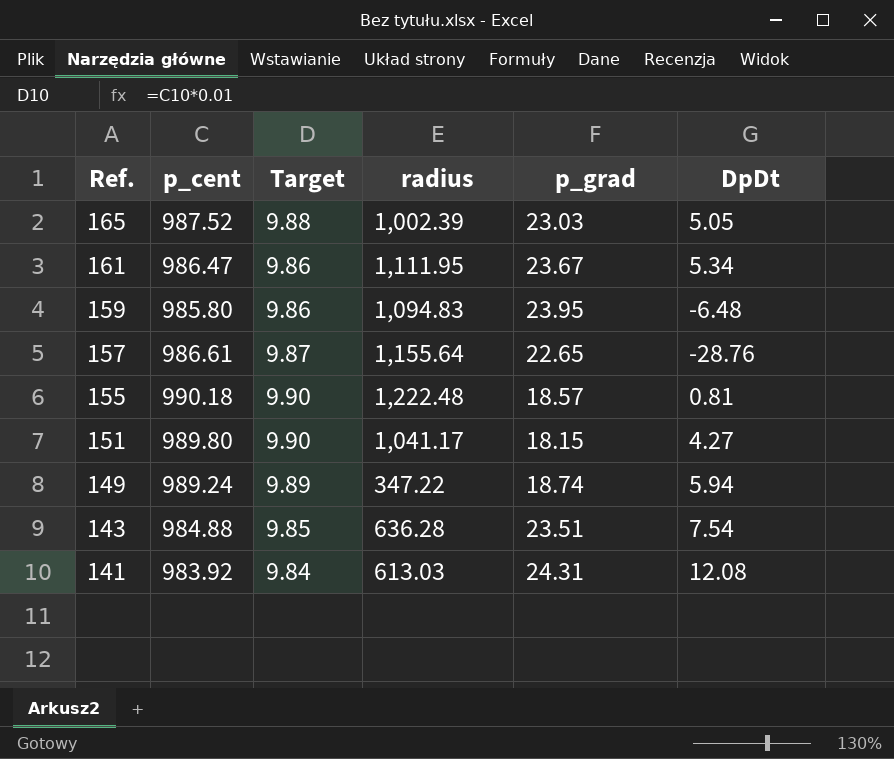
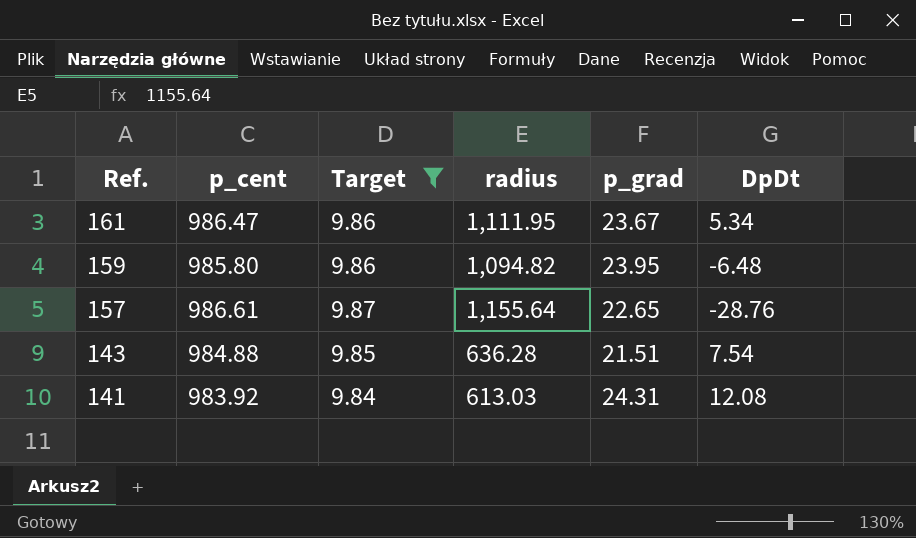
filter: none -> Target <= 9.87
159 | radius: 1,094.83 -> 1,094.82
143 | p_grad: 23.51 -> 21.51

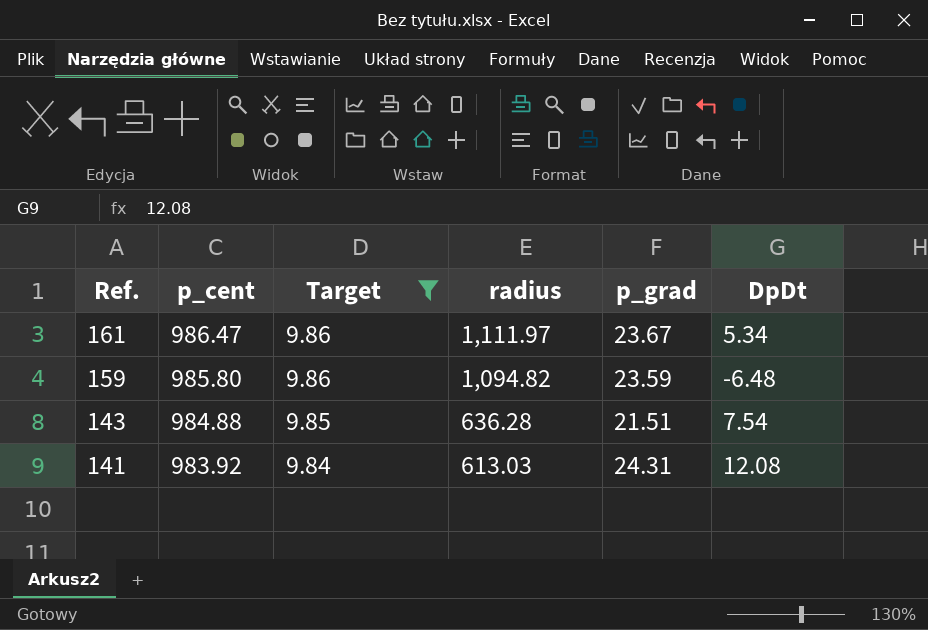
row 157: 986.61 | 9.87 | 1,155.64 | 22.65 | -28.76 -> none
161 | radius: 1,111.95 -> 1,111.97
159 | p_grad: 23.95 -> 23.59

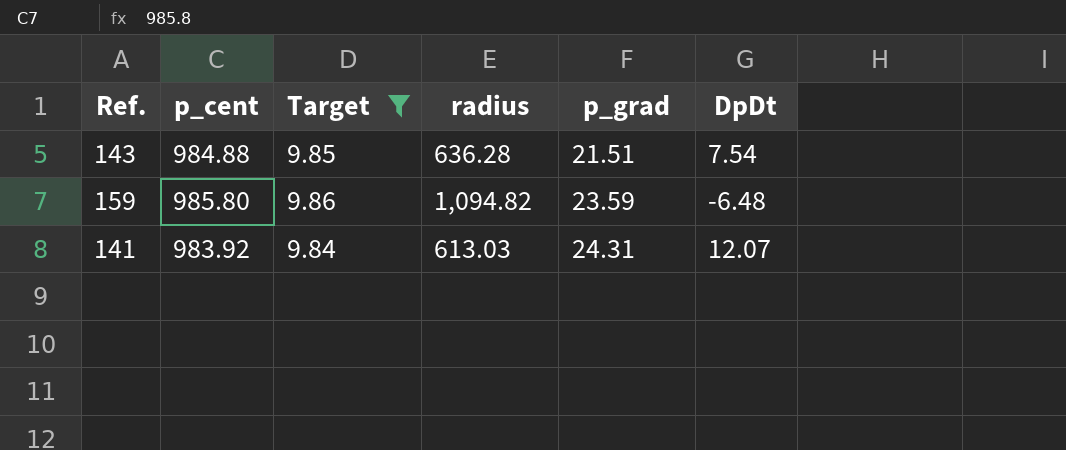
row order: Ref. descending -> p_grad ascending
row 161: 986.47 | 9.86 | 1,111.97 | 23.67 | 5.34 -> none
141 | DpDt: 12.08 -> 12.07

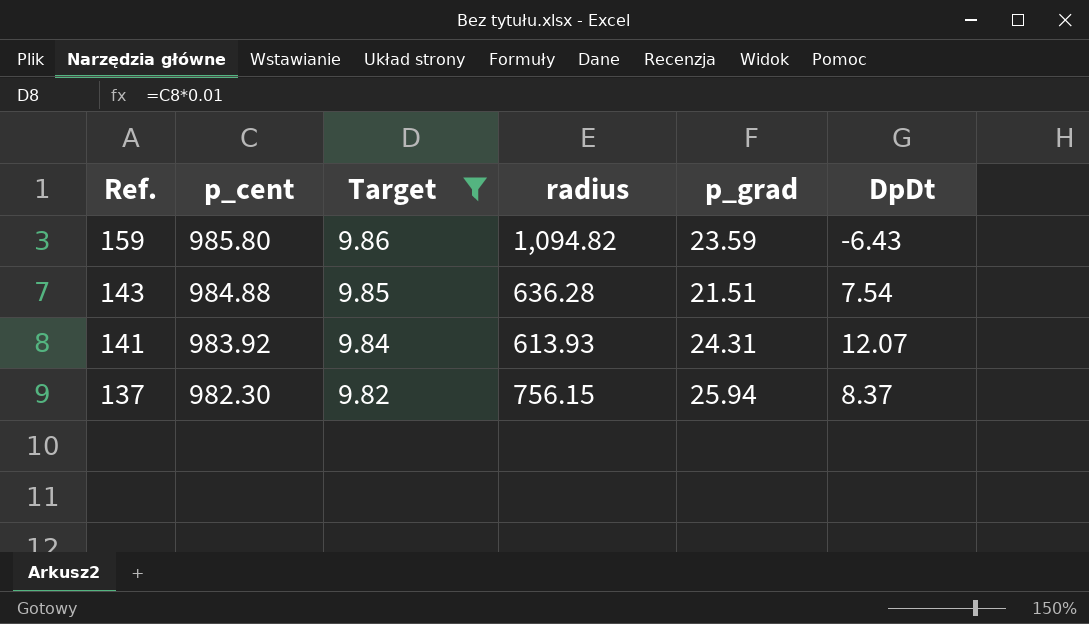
row order: p_grad ascending -> Ref. descending
159 | DpDt: -6.48 -> -6.43
141 | radius: 613.03 -> 613.93
row 137: none -> 982.30 | 9.82 | 756.15 | 25.94 | 8.37

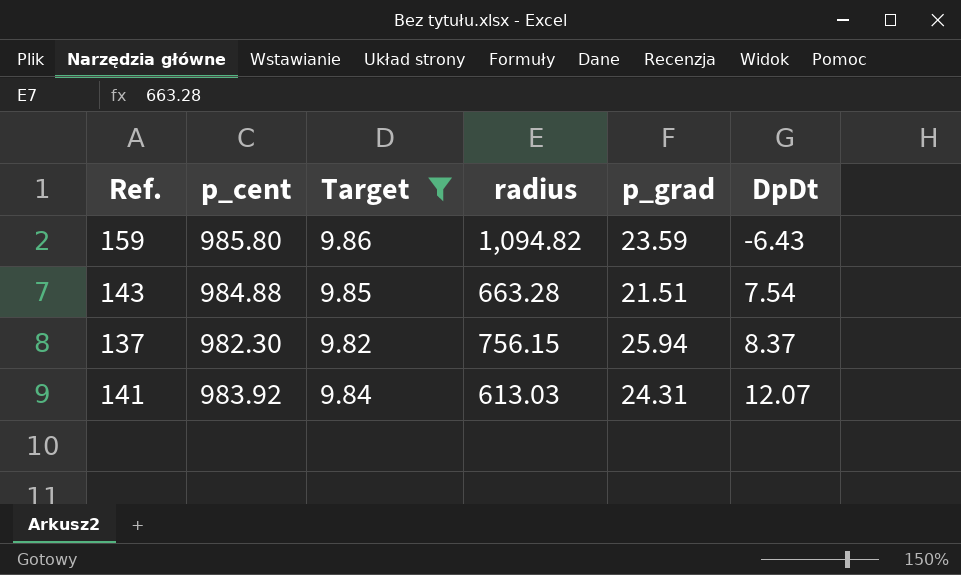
row order: Ref. descending -> DpDt ascending
143 | radius: 636.28 -> 663.28
141 | radius: 613.93 -> 613.03

